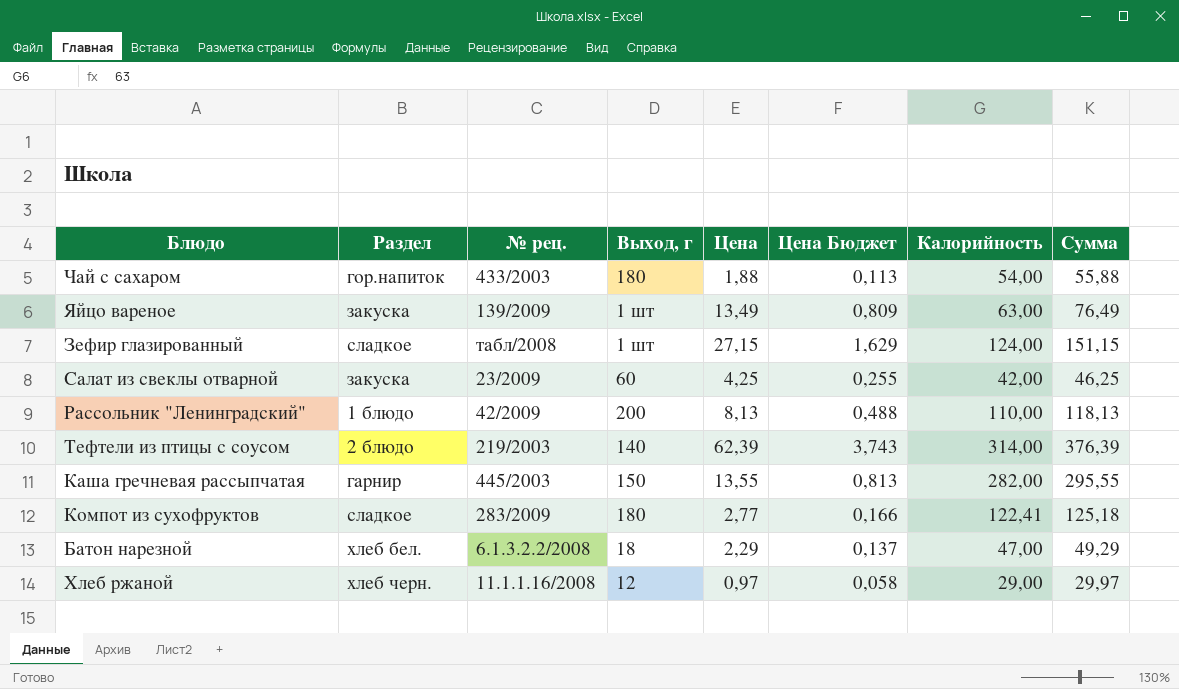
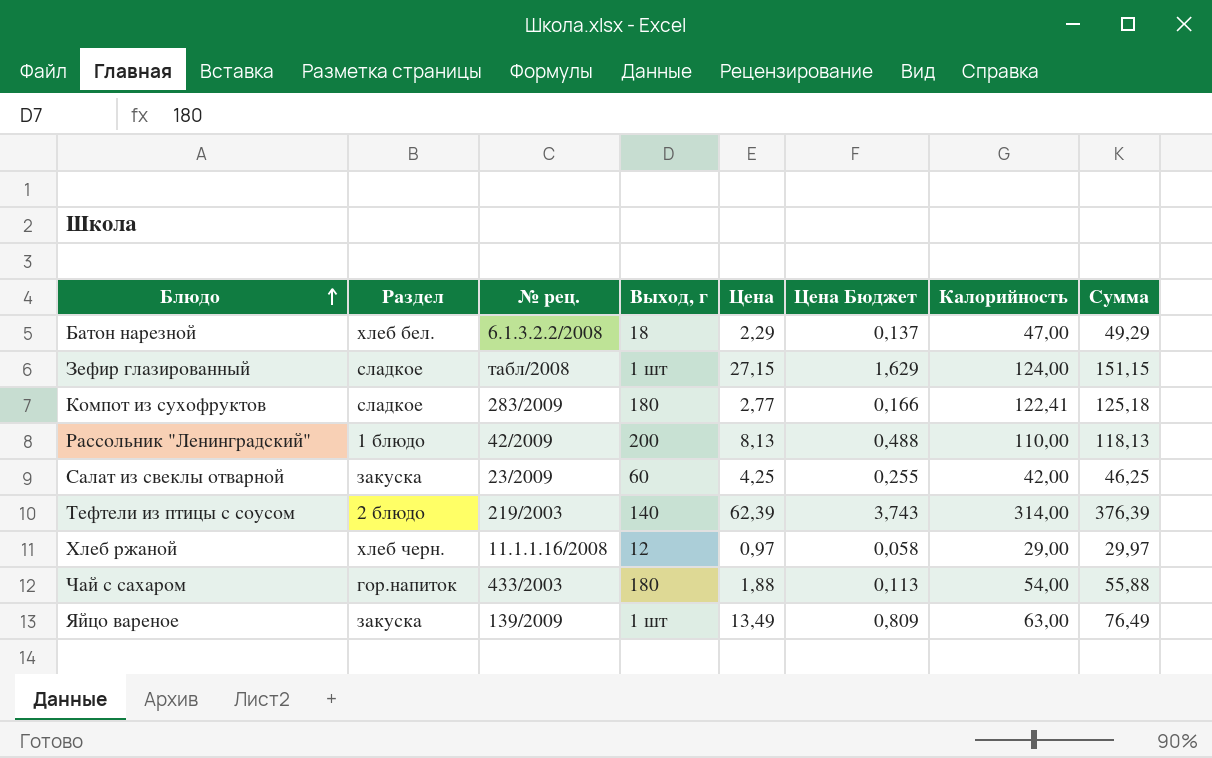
row order: none -> Блюдо ascending
row Каша гречневая рассыпчатая: гарнир | 445/2003 | 150 | 13,55 | 0,813 | 282,00 | 295,55 -> none

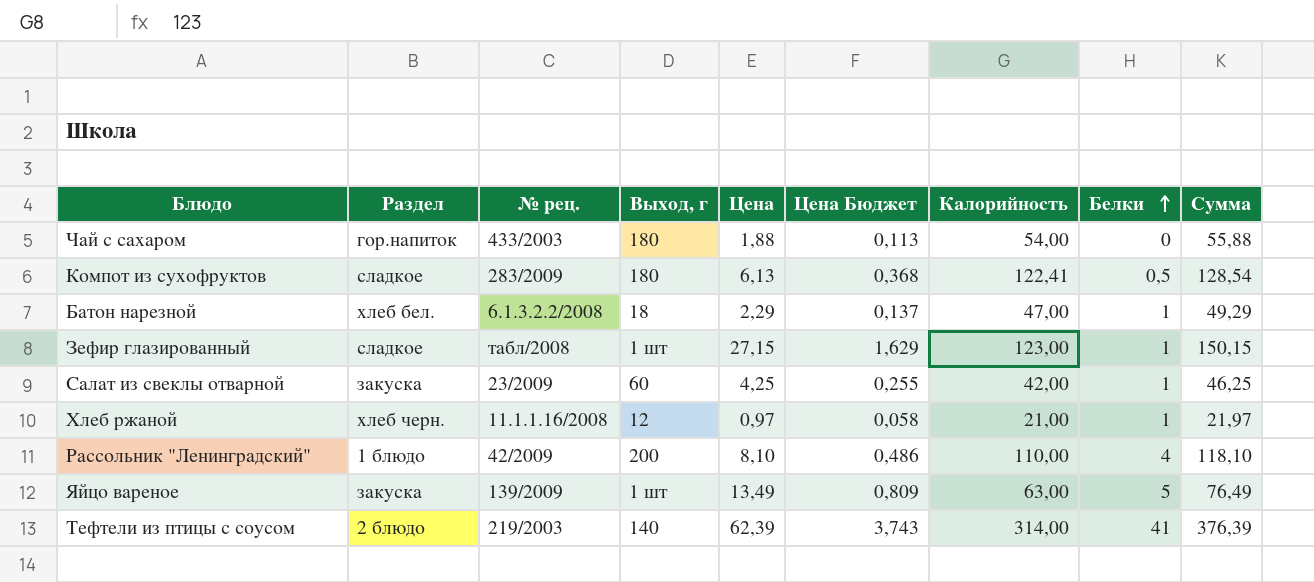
row order: Блюдо ascending -> Белки ascending
column Белки | position: none -> 8
Компот из сухофруктов | Цена: 2,77 -> 6,13
Компот из сухофруктов | Цена Бюджет: 0,166 -> 0,368
Компот из сухофруктов | Сумма: 125,18 -> 128,54
Зефир глазированный | Калорийность: 124,00 -> 123,00
Зефир глазированный | Сумма: 151,15 -> 150,15
Хлеб ржаной | Калорийность: 29,00 -> 21,00
Хлеб ржаной | Сумма: 29,97 -> 21,97
Рассольник "Ленинградский" | Цена: 8,13 -> 8,10
Рассольник "Ленинградский" | Цена Бюджет: 0,488 -> 0,486
Рассольник "Ленинградский" | Сумма: 118,13 -> 118,10

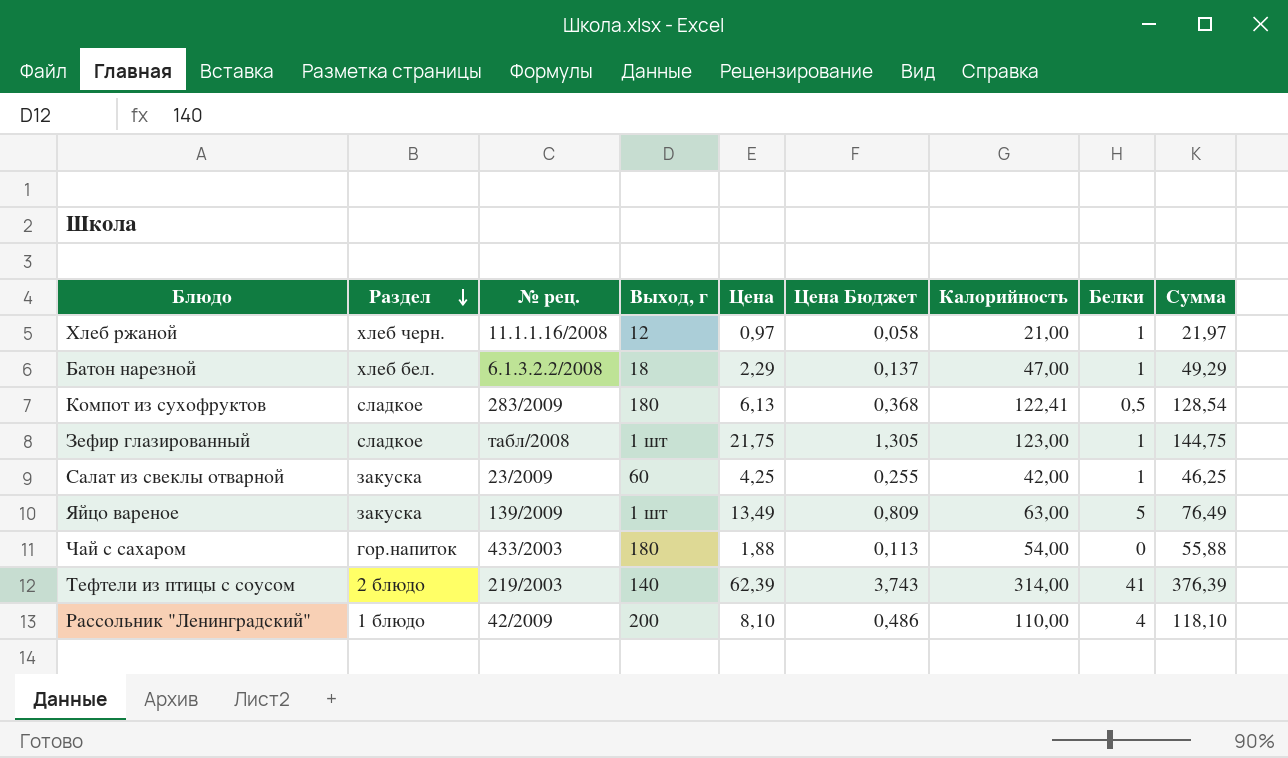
row order: Белки ascending -> Раздел descending
Зефир глазированный | Цена: 27,15 -> 21,75
Зефир глазированный | Цена Бюджет: 1,629 -> 1,305
Зефир глазированный | Сумма: 150,15 -> 144,75

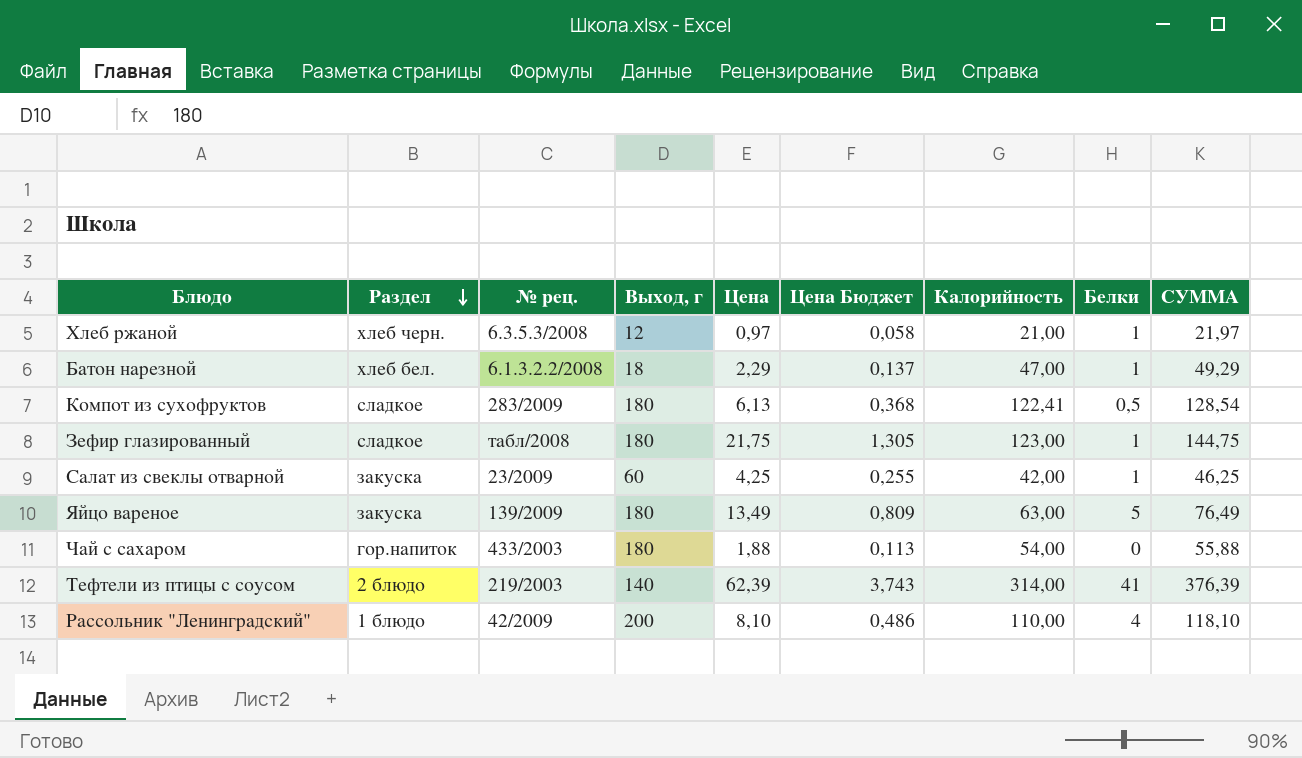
column name: Сумма -> СУММА
Хлеб ржаной | № рец.: 11.1.1.16/2008 -> 6.3.5.3/2008
Зефир глазированный | Выход, г: 1 шт -> 180
Яйцо вареное | Выход, г: 1 шт -> 180

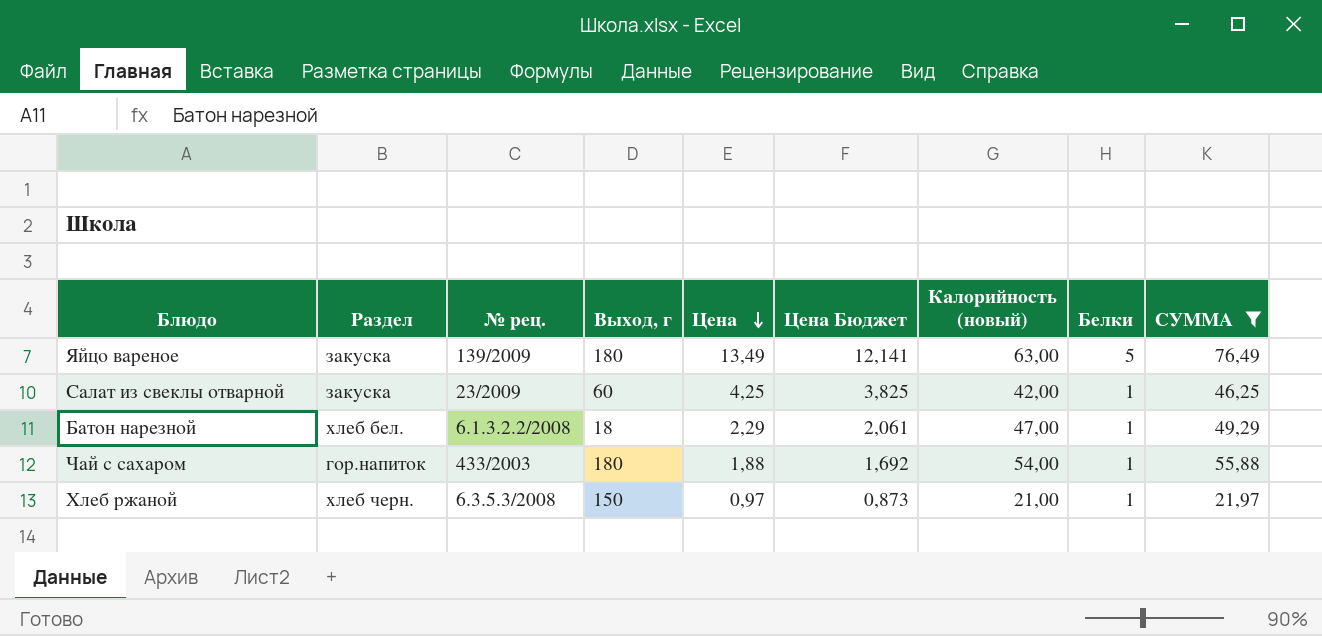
filter: none -> СУММА <= 76,49
row order: Раздел descending -> Цена descending
column Цена Бюджет | formula: [Цена] * 0,06 -> [Цена] * 0,9
column name: Калорийность -> Калорийность (новый)
Чай с сахаром | Белки: 0 -> 1
Хлеб ржаной | Выход, г: 12 -> 150

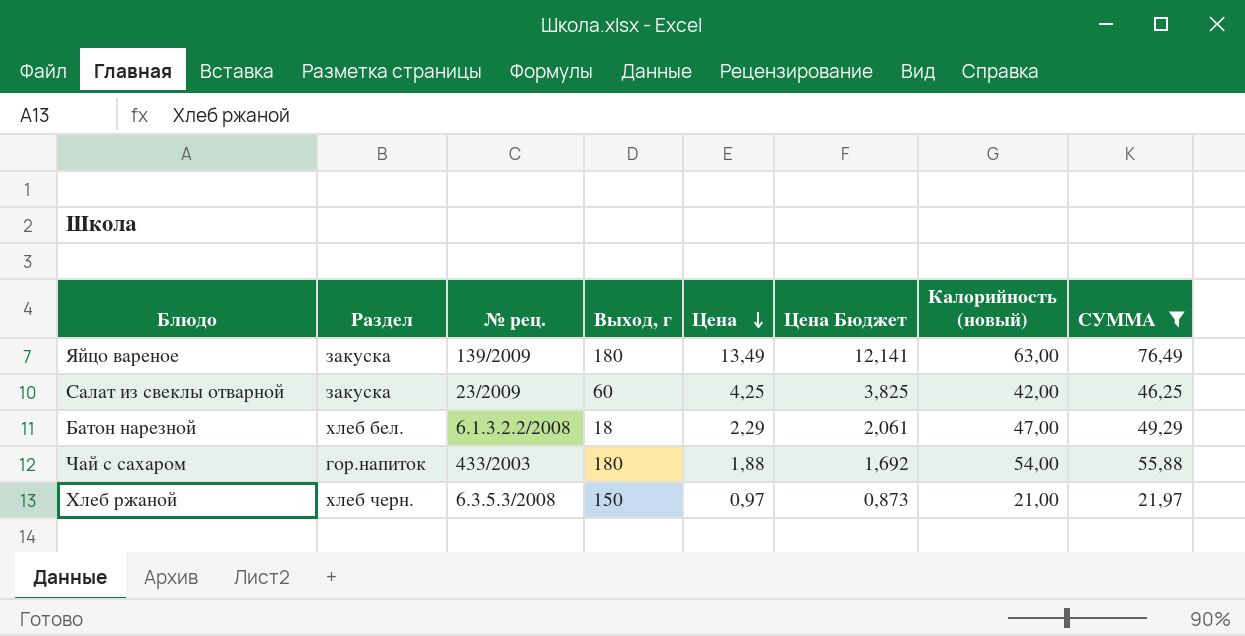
column Белки | position: 8 -> none

